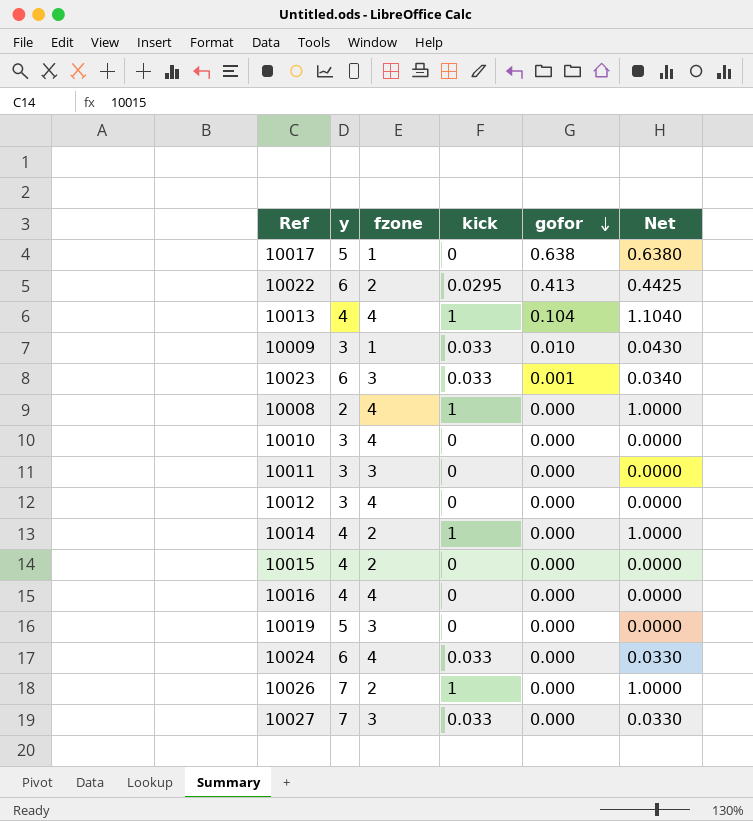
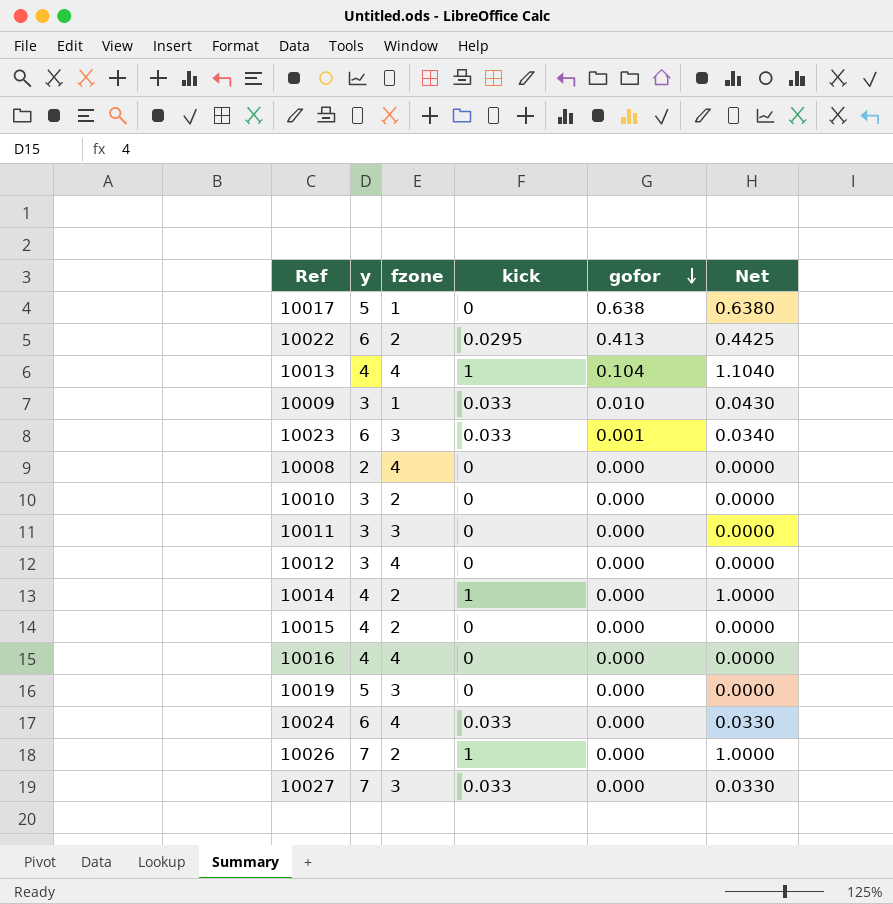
10008 | kick: 1 -> 0
10008 | Net: 1.0000 -> 0.0000
10010 | fzone: 4 -> 2

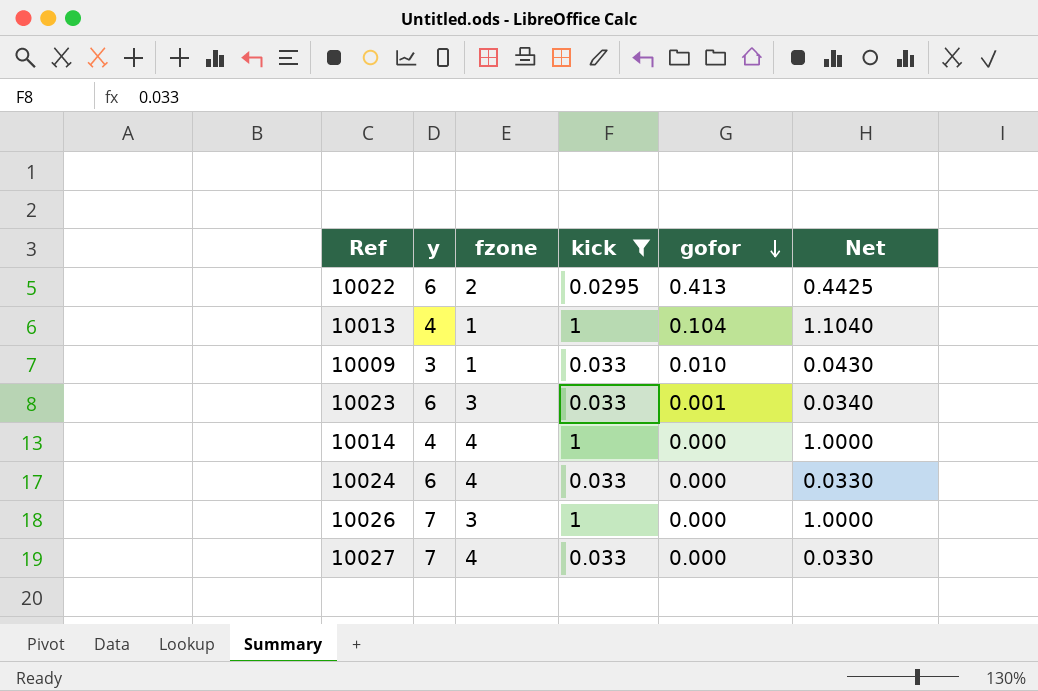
filter: none -> kick != 0
10013 | fzone: 4 -> 1
10014 | fzone: 2 -> 4
10026 | fzone: 2 -> 3
10027 | fzone: 3 -> 4

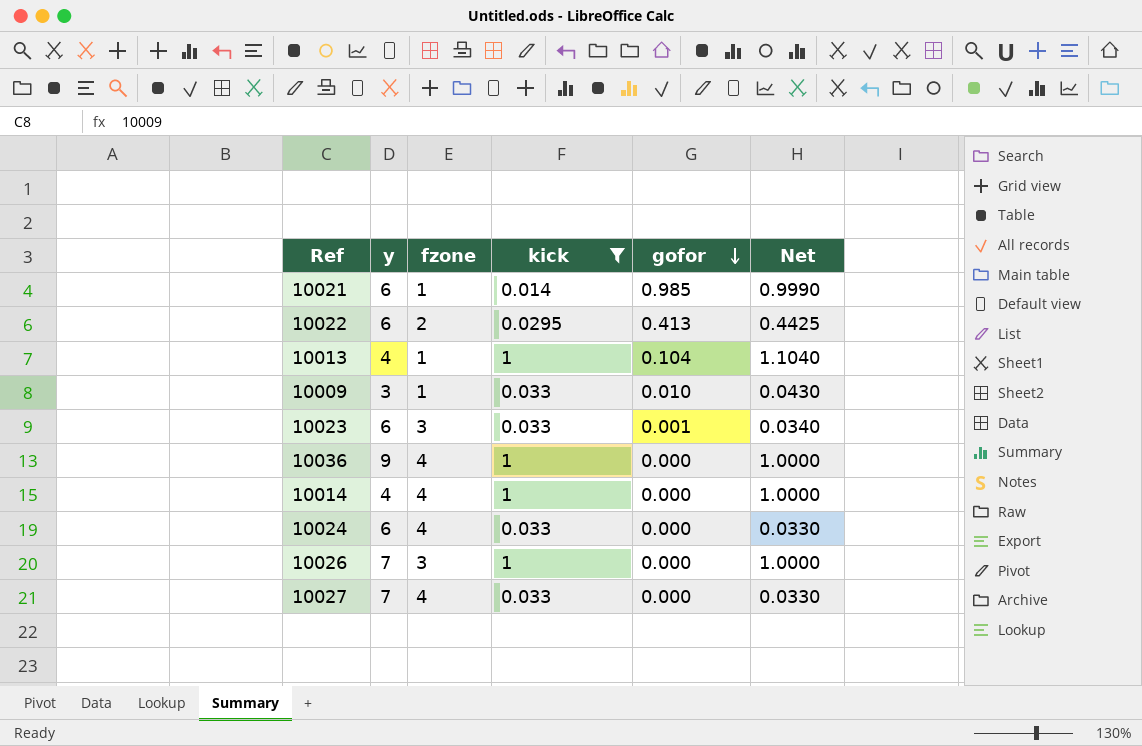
row 10021: none -> 6 | 1 | 0.014 | 0.985 | 0.9990
row 10036: none -> 9 | 4 | 1 | 0.000 | 1.0000

